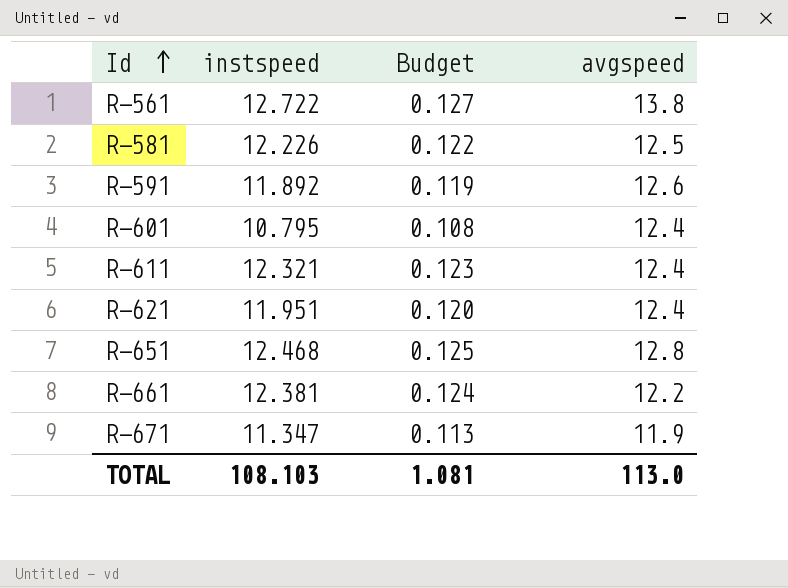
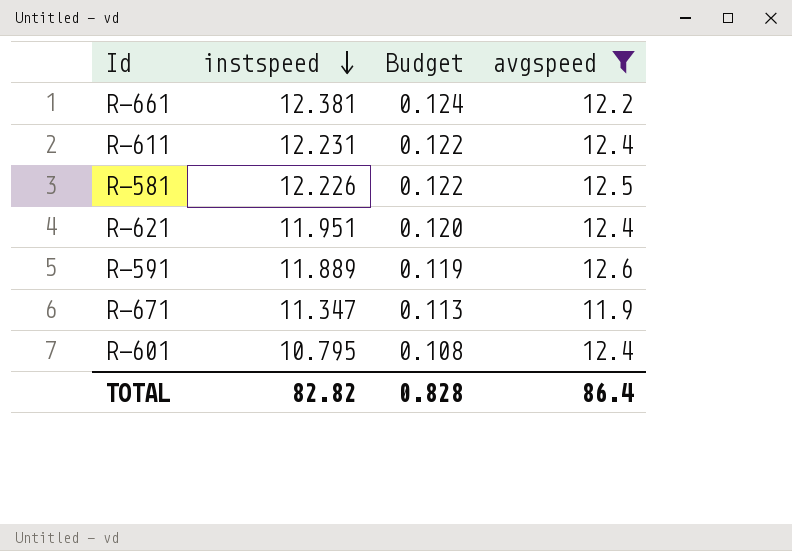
filter: none -> avgspeed <= 12.6
row order: Id ascending -> instspeed descending
R-611 | instspeed: 12.321 -> 12.231
R-611 | Budget: 0.123 -> 0.122
R-591 | instspeed: 11.892 -> 11.889
TOTAL | instspeed: 108.103 -> 82.82
TOTAL | Budget: 1.081 -> 0.828
TOTAL | avgspeed: 113.0 -> 86.4

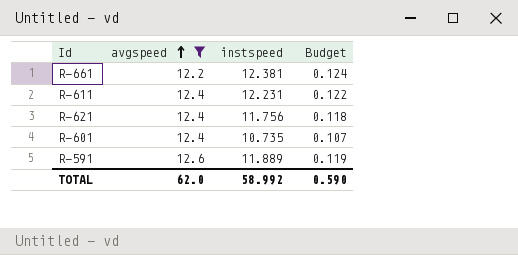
row order: instspeed descending -> avgspeed ascending
column avgspeed | position: 4 -> 2
row R-581: 12.226 | 0.122 | 12.5 -> none
row R-671: 11.347 | 0.113 | 11.9 -> none
R-621 | instspeed: 11.951 -> 11.756
R-621 | Budget: 0.120 -> 0.118
R-601 | instspeed: 10.795 -> 10.735
R-601 | Budget: 0.108 -> 0.107
TOTAL | avgspeed: 86.4 -> 62.0
TOTAL | instspeed: 82.82 -> 58.992
TOTAL | Budget: 0.828 -> 0.590

